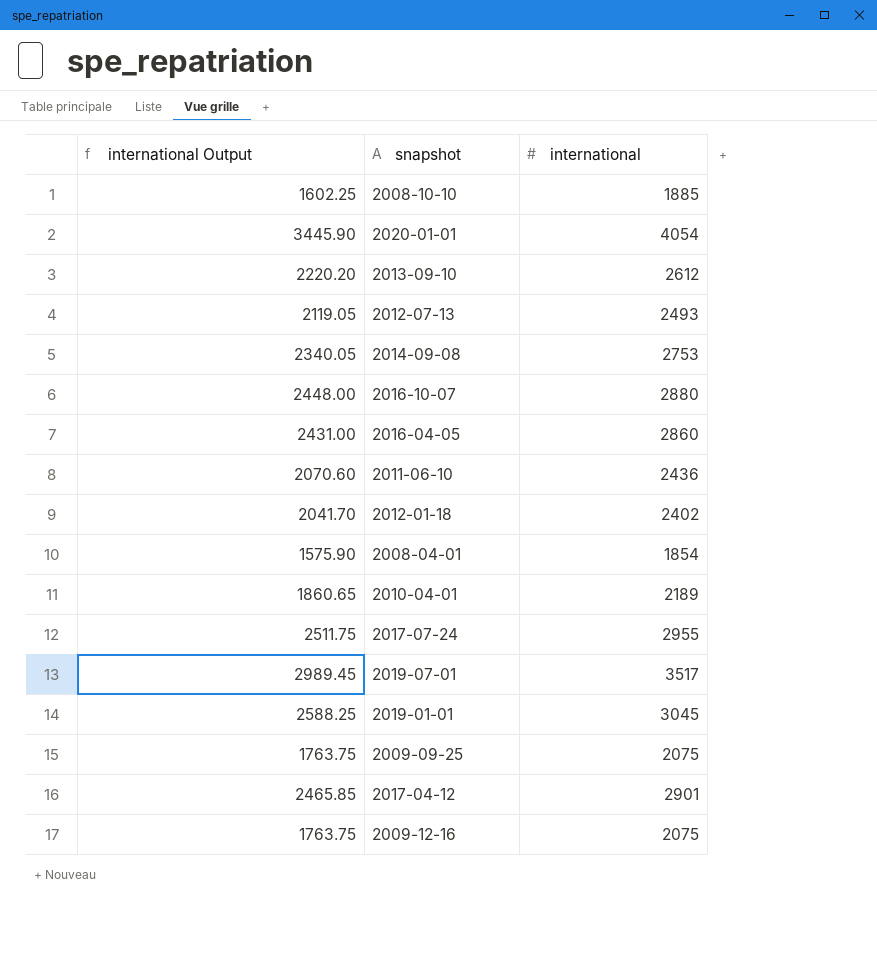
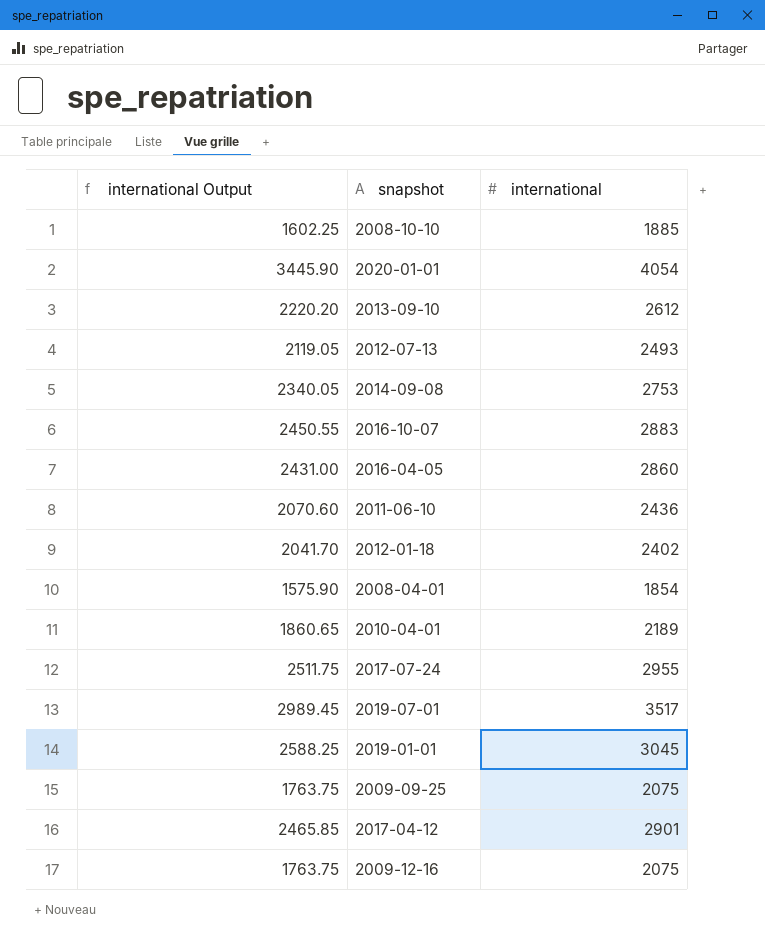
2016-10-07 | international Output: 2448.00 -> 2450.55
2016-10-07 | international: 2880 -> 2883

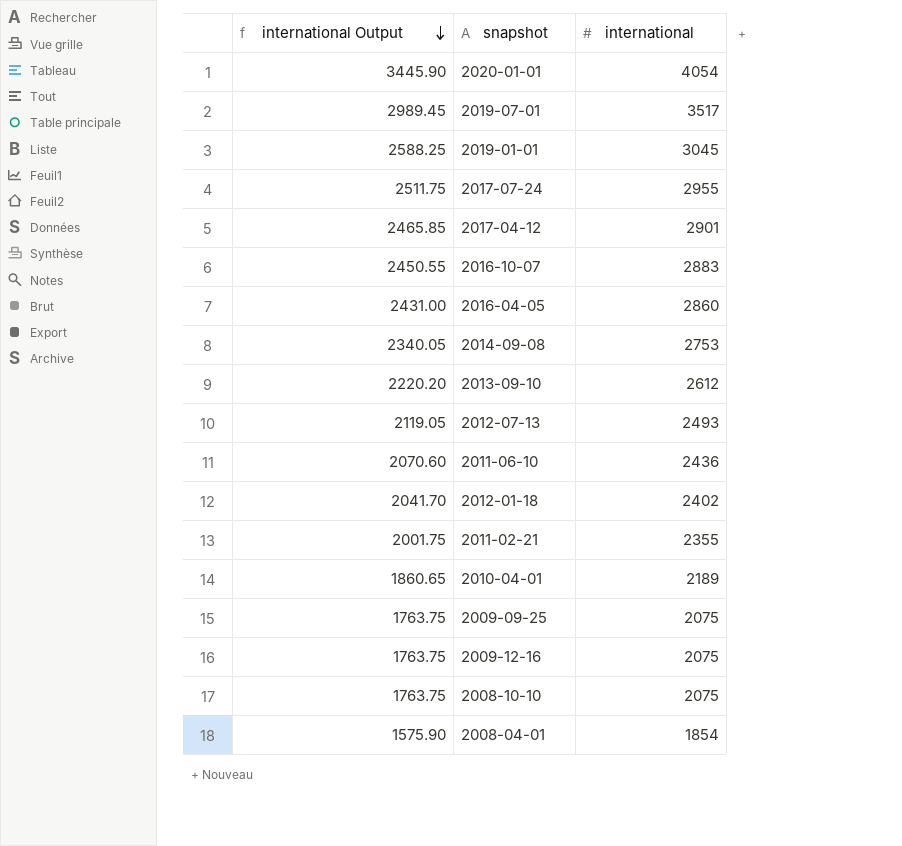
row order: none -> international Output descending
row 2011-02-21: none -> 2001.75 | 2355
2008-10-10 | international Output: 1602.25 -> 1763.75
2008-10-10 | international: 1885 -> 2075

